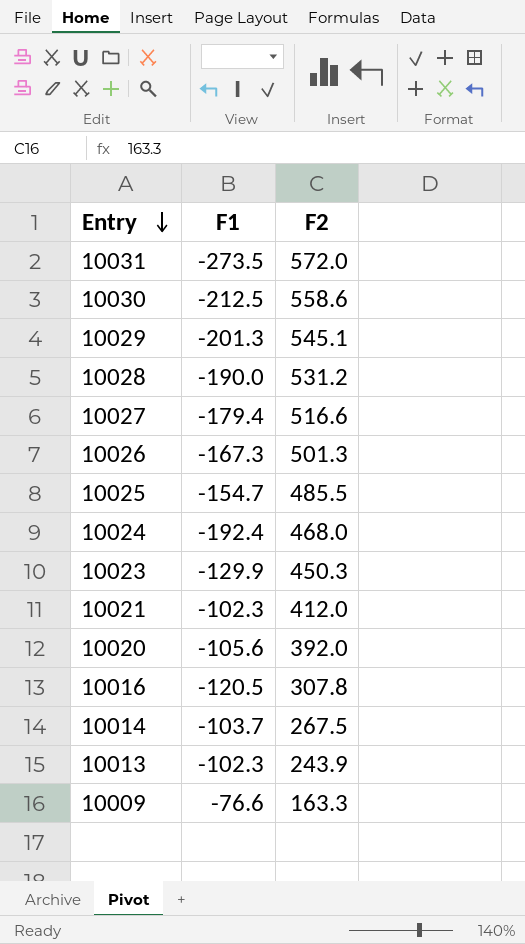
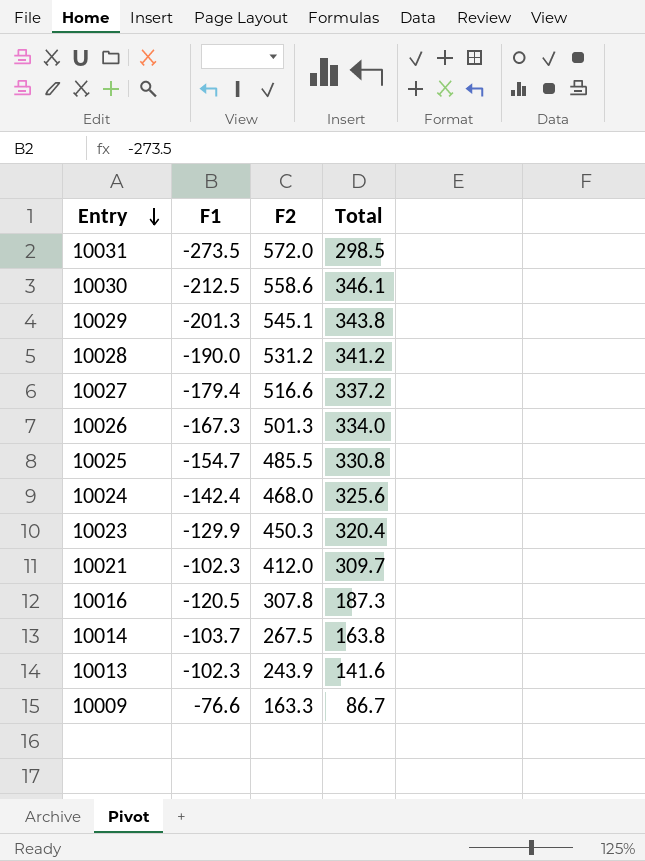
column Total | formula: none -> [F1] + [F2]
row 10020: -105.6 | 392.0 -> none
10024 | F1: -192.4 -> -142.4

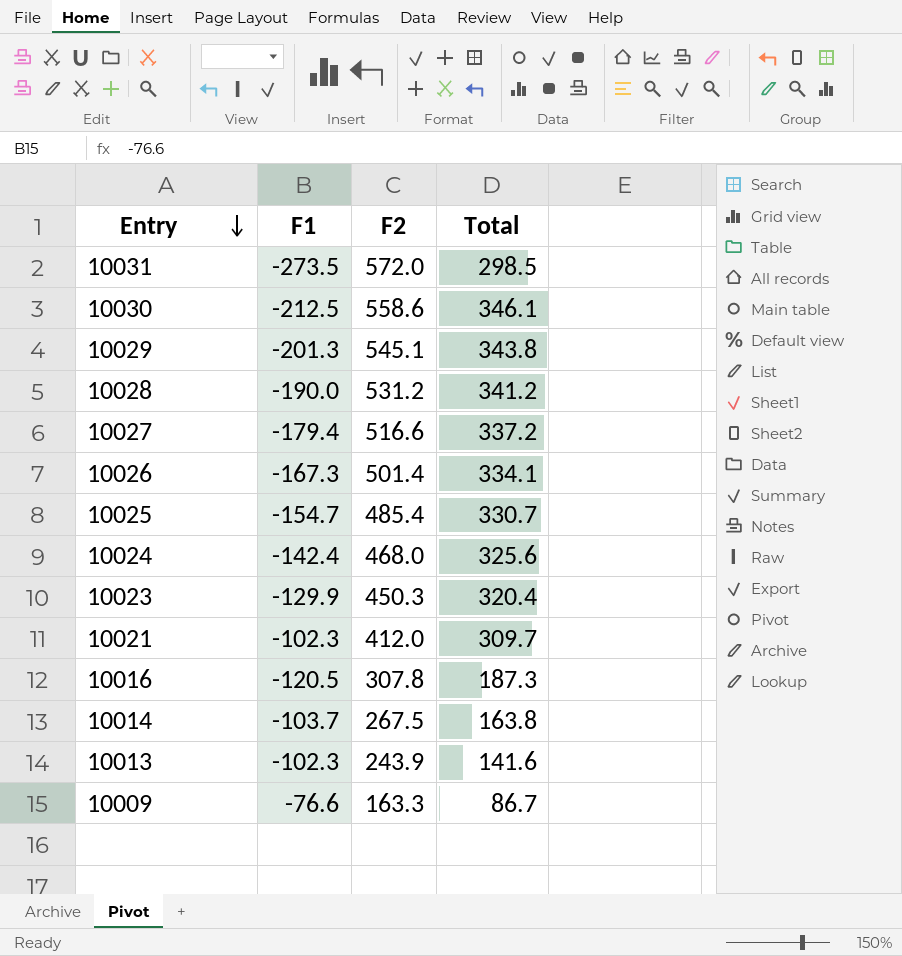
10026 | F2: 501.3 -> 501.4
10026 | Total: 334.0 -> 334.1
10025 | F2: 485.5 -> 485.4
10025 | Total: 330.8 -> 330.7

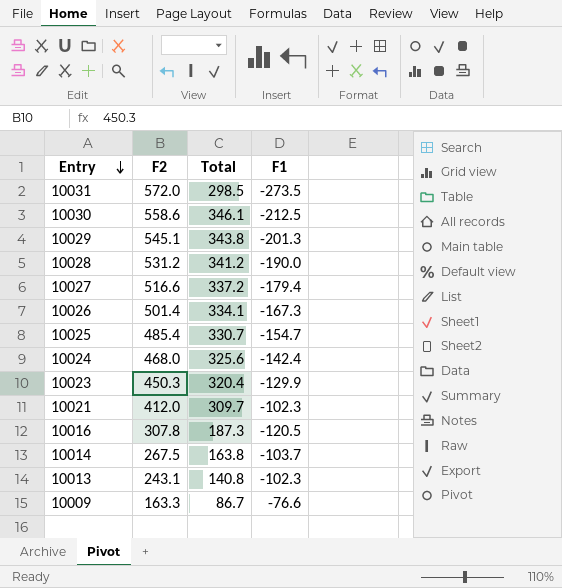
column F1 | position: 2 -> 4
10013 | F2: 243.9 -> 243.1
10013 | Total: 141.6 -> 140.8

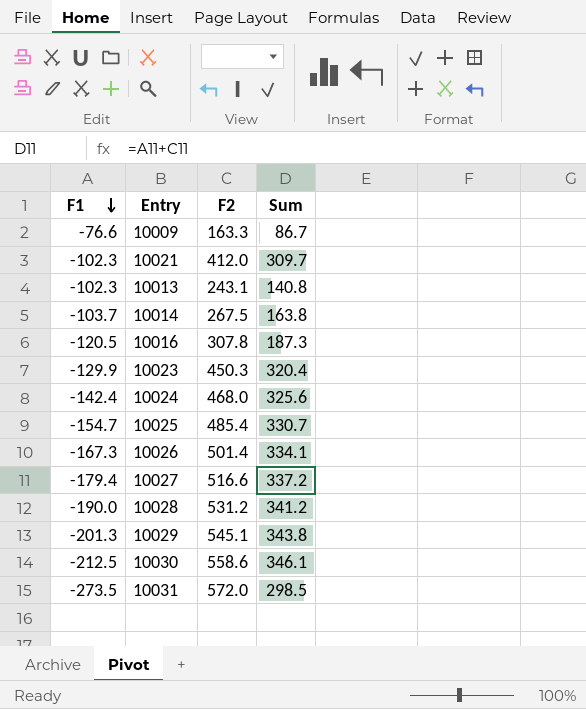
row order: Entry descending -> F1 descending
column F1 | position: 4 -> 1
column name: Total -> Sum

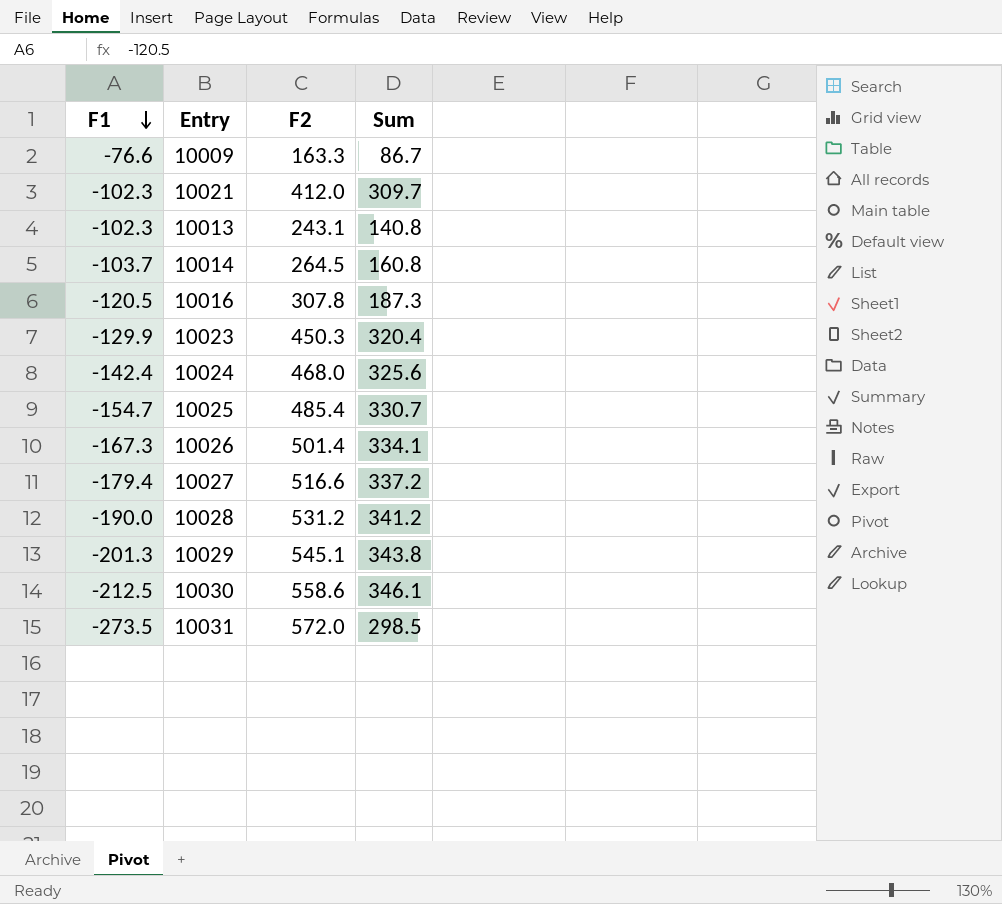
10014 | F2: 267.5 -> 264.5
10014 | Sum: 163.8 -> 160.8

